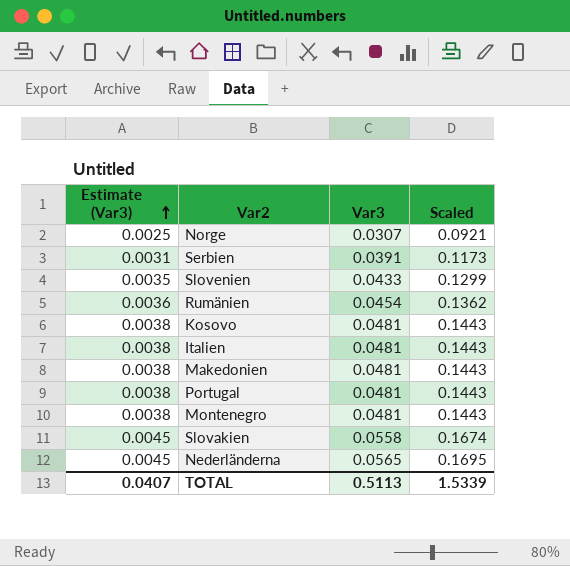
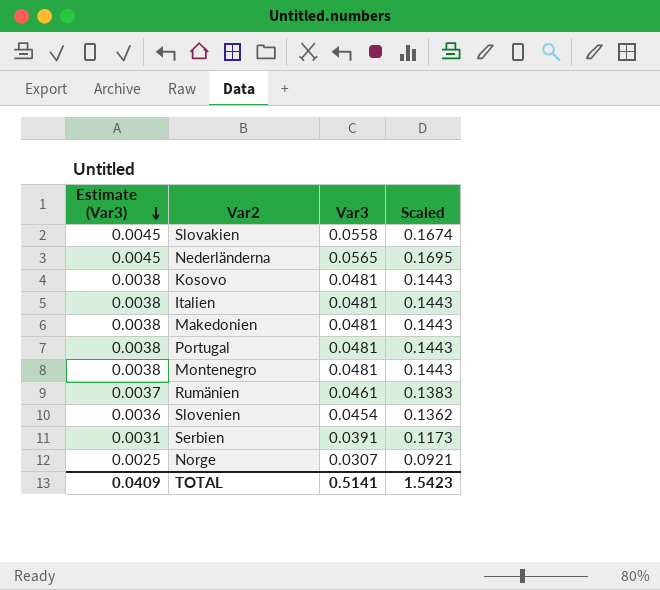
row order: Estimate (Var3) ascending -> Estimate (Var3) descending
Rumänien | Estimate (Var3): 0.0036 -> 0.0037
Rumänien | Var3: 0.0454 -> 0.0461
Rumänien | Scaled: 0.1362 -> 0.1383
Slovenien | Estimate (Var3): 0.0035 -> 0.0036
Slovenien | Var3: 0.0433 -> 0.0454
Slovenien | Scaled: 0.1299 -> 0.1362
TOTAL | Estimate (Var3): 0.0407 -> 0.0409
TOTAL | Var3: 0.5113 -> 0.5141
TOTAL | Scaled: 1.5339 -> 1.5423

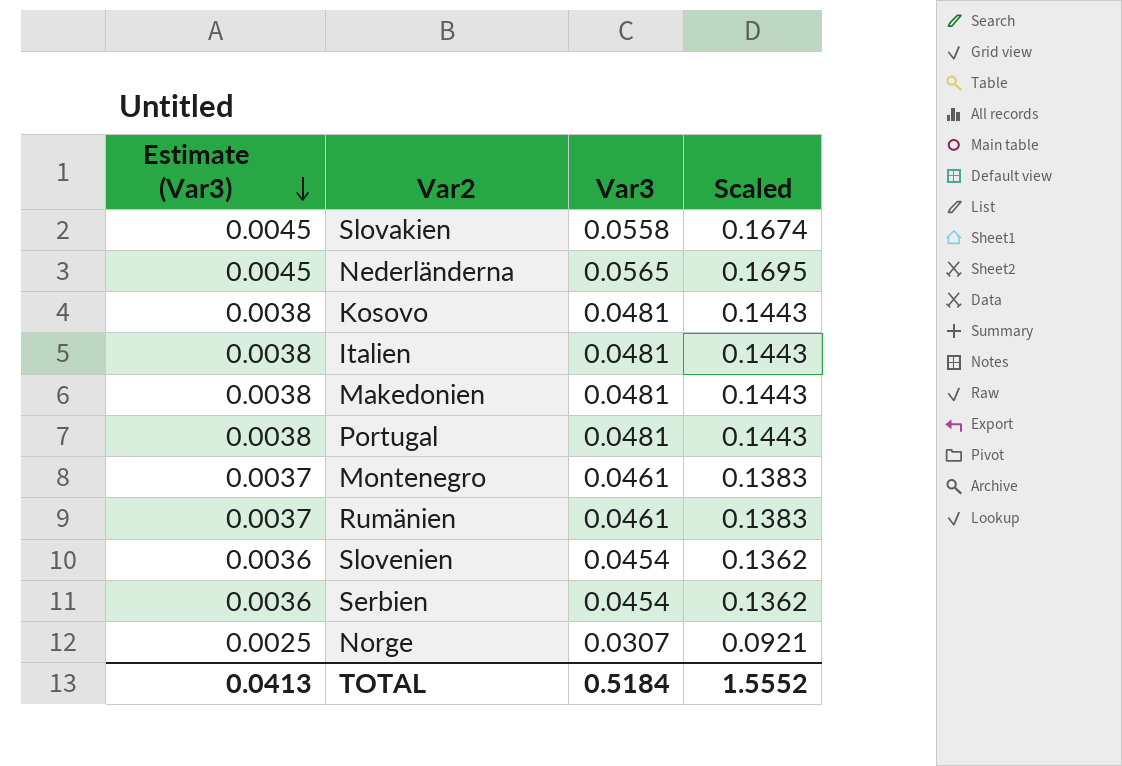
Montenegro | Estimate (Var3): 0.0038 -> 0.0037
Montenegro | Var3: 0.0481 -> 0.0461
Montenegro | Scaled: 0.1443 -> 0.1383
Serbien | Estimate (Var3): 0.0031 -> 0.0036
Serbien | Var3: 0.0391 -> 0.0454
Serbien | Scaled: 0.1173 -> 0.1362
TOTAL | Estimate (Var3): 0.0409 -> 0.0413
TOTAL | Var3: 0.5141 -> 0.5184
TOTAL | Scaled: 1.5423 -> 1.5552

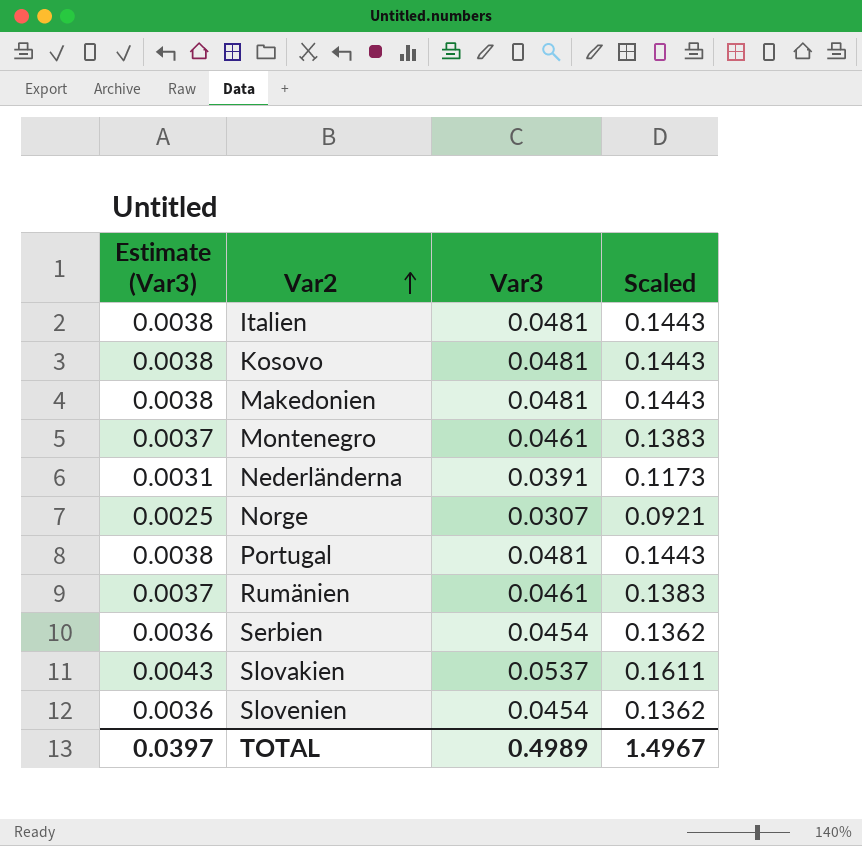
row order: Estimate (Var3) descending -> Var2 ascending
Nederländerna | Estimate (Var3): 0.0045 -> 0.0031
Nederländerna | Var3: 0.0565 -> 0.0391
Nederländerna | Scaled: 0.1695 -> 0.1173
Slovakien | Estimate (Var3): 0.0045 -> 0.0043
Slovakien | Var3: 0.0558 -> 0.0537
Slovakien | Scaled: 0.1674 -> 0.1611
TOTAL | Estimate (Var3): 0.0413 -> 0.0397
TOTAL | Var3: 0.5184 -> 0.4989
TOTAL | Scaled: 1.5552 -> 1.4967

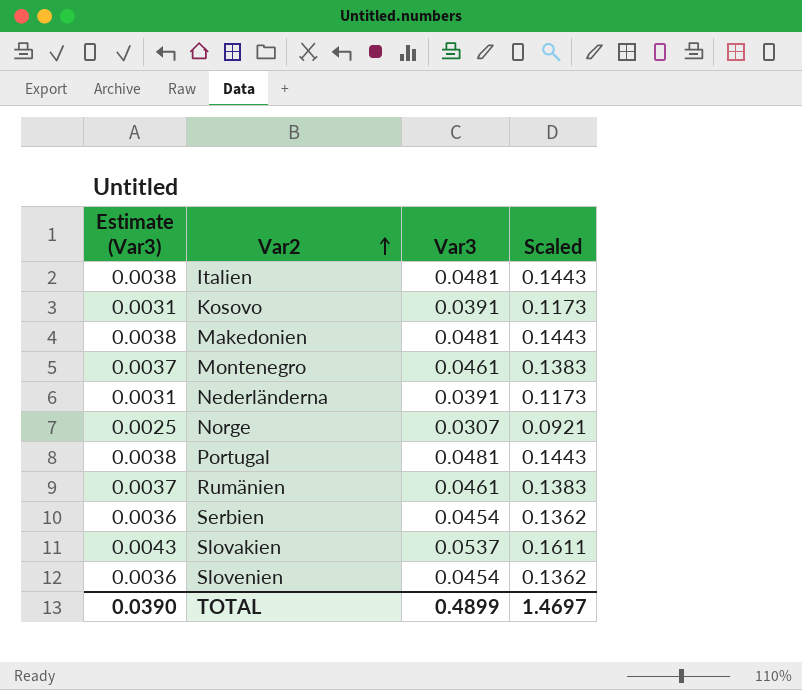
Kosovo | Estimate (Var3): 0.0038 -> 0.0031
Kosovo | Var3: 0.0481 -> 0.0391
Kosovo | Scaled: 0.1443 -> 0.1173
TOTAL | Estimate (Var3): 0.0397 -> 0.0390
TOTAL | Var3: 0.4989 -> 0.4899
TOTAL | Scaled: 1.4967 -> 1.4697

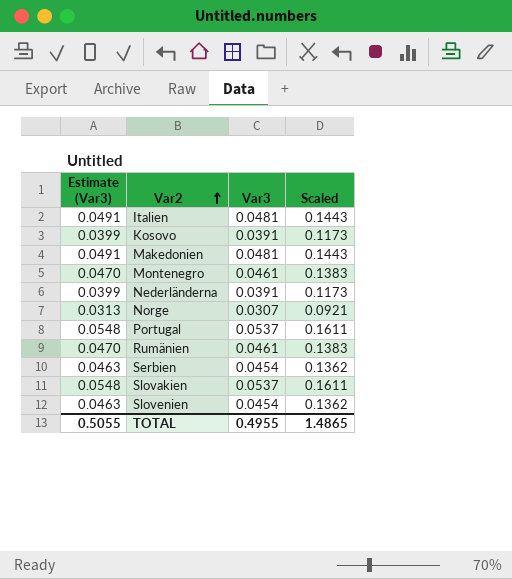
column Estimate (Var3) | formula: [Var3] * 0.08 -> [Var3] * 1.02
Portugal | Var3: 0.0481 -> 0.0537
Portugal | Scaled: 0.1443 -> 0.1611
TOTAL | Estimate (Var3): 0.0390 -> 0.5055
TOTAL | Var3: 0.4899 -> 0.4955
TOTAL | Scaled: 1.4697 -> 1.4865

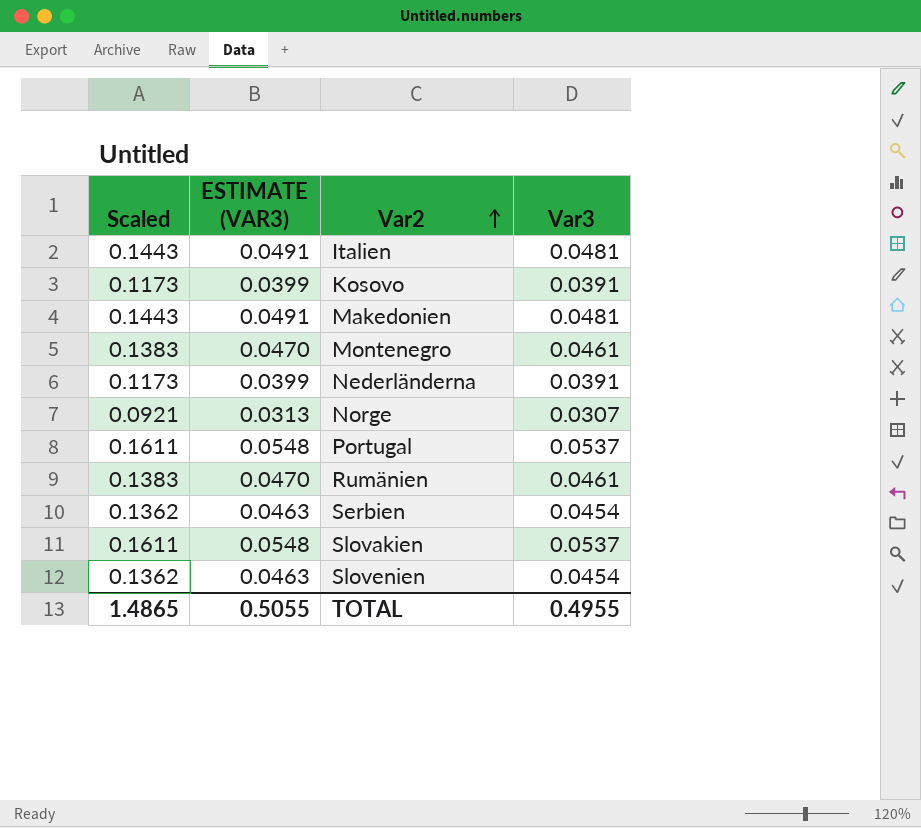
column Scaled | position: 4 -> 1
column name: Estimate (Var3) -> ESTIMATE (VAR3)

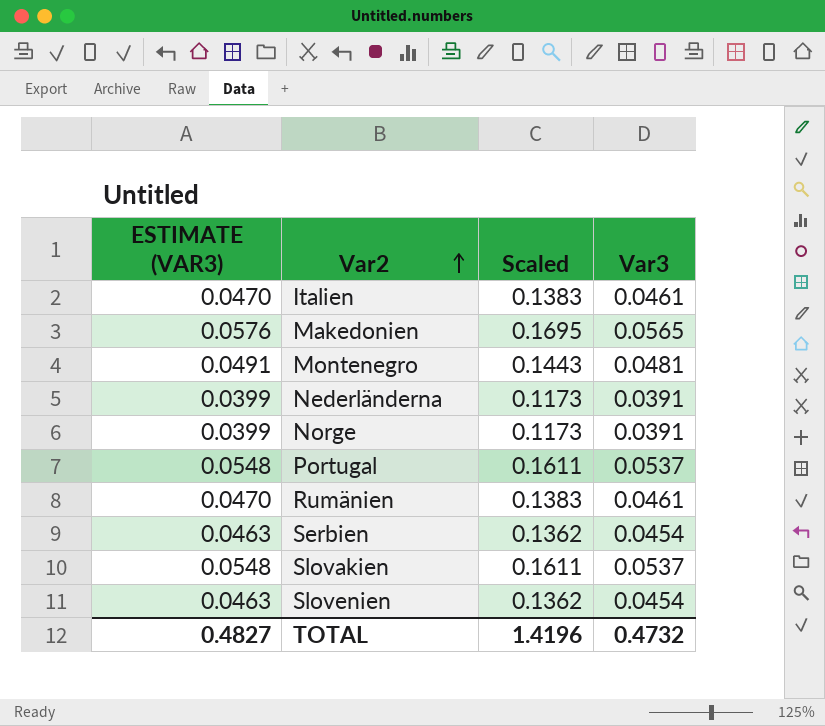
column Scaled | position: 1 -> 3
row Kosovo: 0.1173 | 0.0399 | 0.0391 -> none
Italien | ESTIMATE (VAR3): 0.0491 -> 0.0470
Italien | Scaled: 0.1443 -> 0.1383
Italien | Var3: 0.0481 -> 0.0461
Makedonien | ESTIMATE (VAR3): 0.0491 -> 0.0576
Makedonien | Scaled: 0.1443 -> 0.1695
Makedonien | Var3: 0.0481 -> 0.0565
Montenegro | ESTIMATE (VAR3): 0.0470 -> 0.0491
Montenegro | Scaled: 0.1383 -> 0.1443
Montenegro | Var3: 0.0461 -> 0.0481
Norge | ESTIMATE (VAR3): 0.0313 -> 0.0399
Norge | Scaled: 0.0921 -> 0.1173
Norge | Var3: 0.0307 -> 0.0391
TOTAL | ESTIMATE (VAR3): 0.5055 -> 0.4827
TOTAL | Scaled: 1.4865 -> 1.4196
TOTAL | Var3: 0.4955 -> 0.4732

